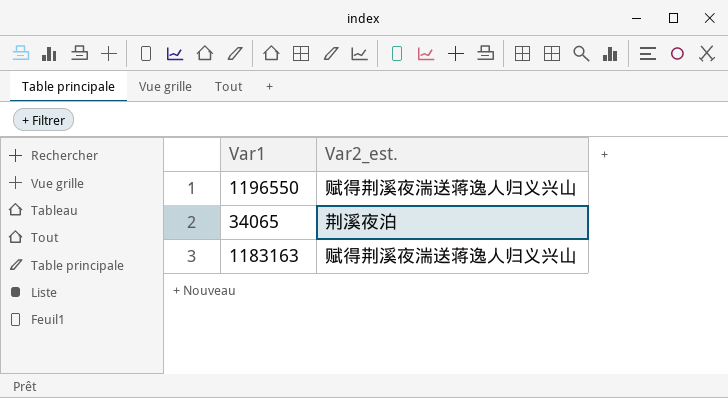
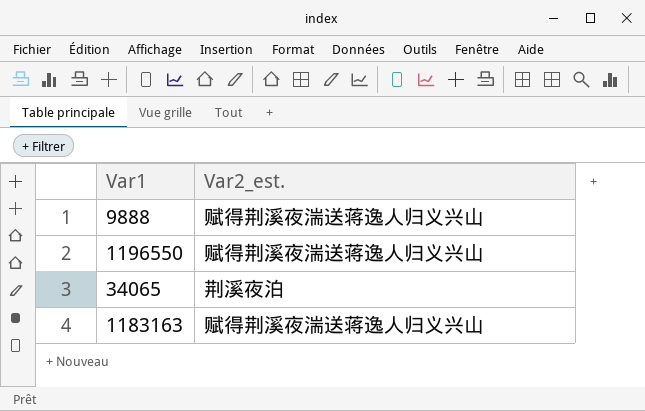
row 9888: none -> 赋得荆溪夜湍送蒋逸人归义兴山

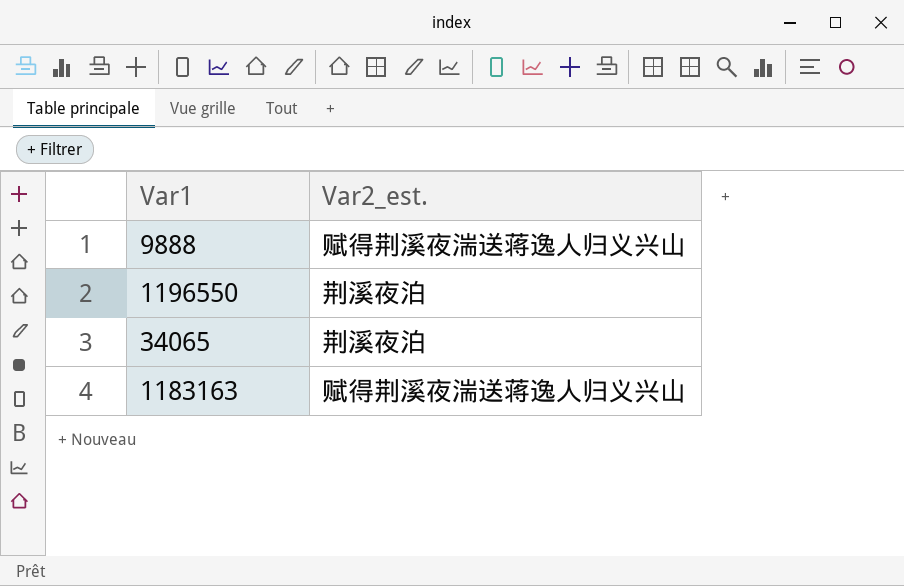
1196550 | Var2_est.: 赋得荆溪夜湍送蒋逸人归义兴山 -> 荆溪夜泊

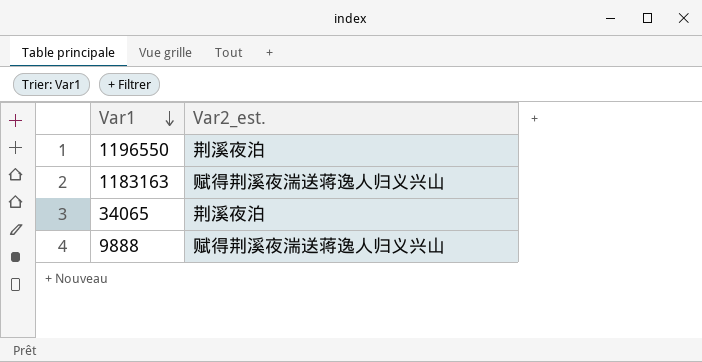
row order: none -> Var1 descending

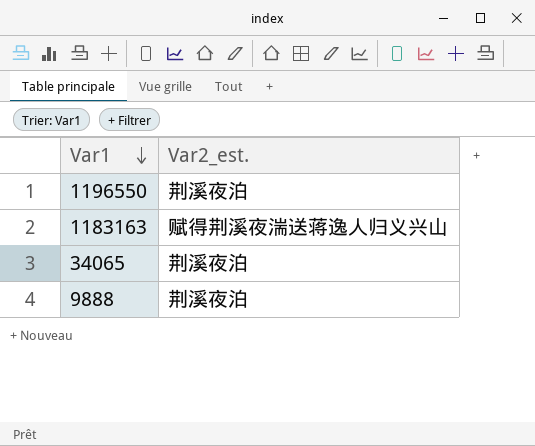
9888 | Var2_est.: 赋得荆溪夜湍送蒋逸人归义兴山 -> 荆溪夜泊

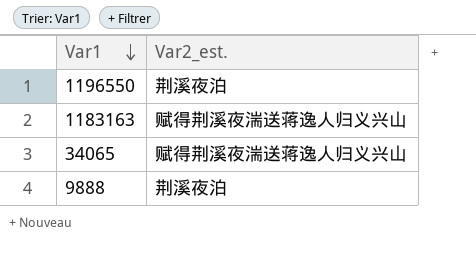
34065 | Var2_est.: 荆溪夜泊 -> 赋得荆溪夜湍送蒋逸人归义兴山

